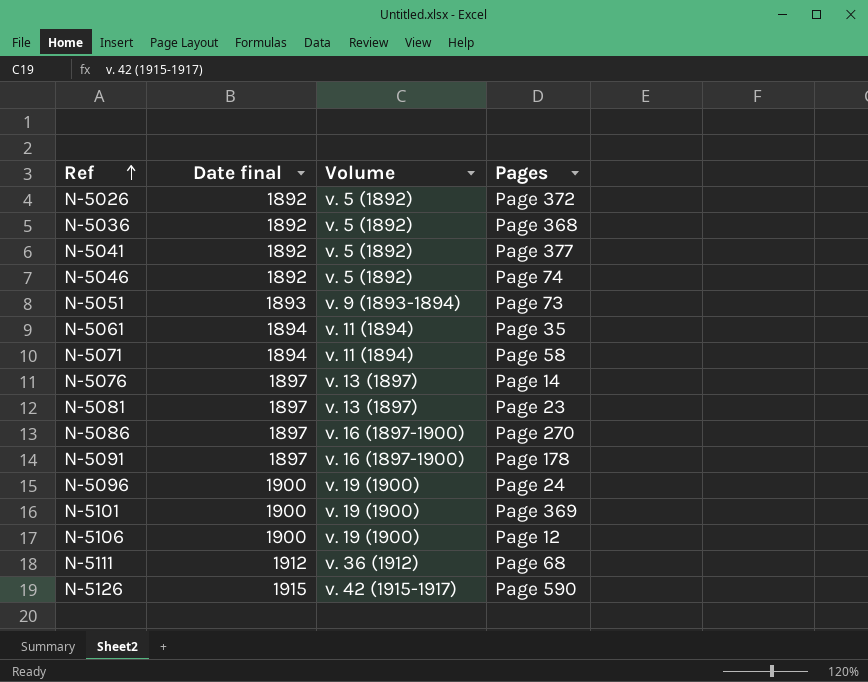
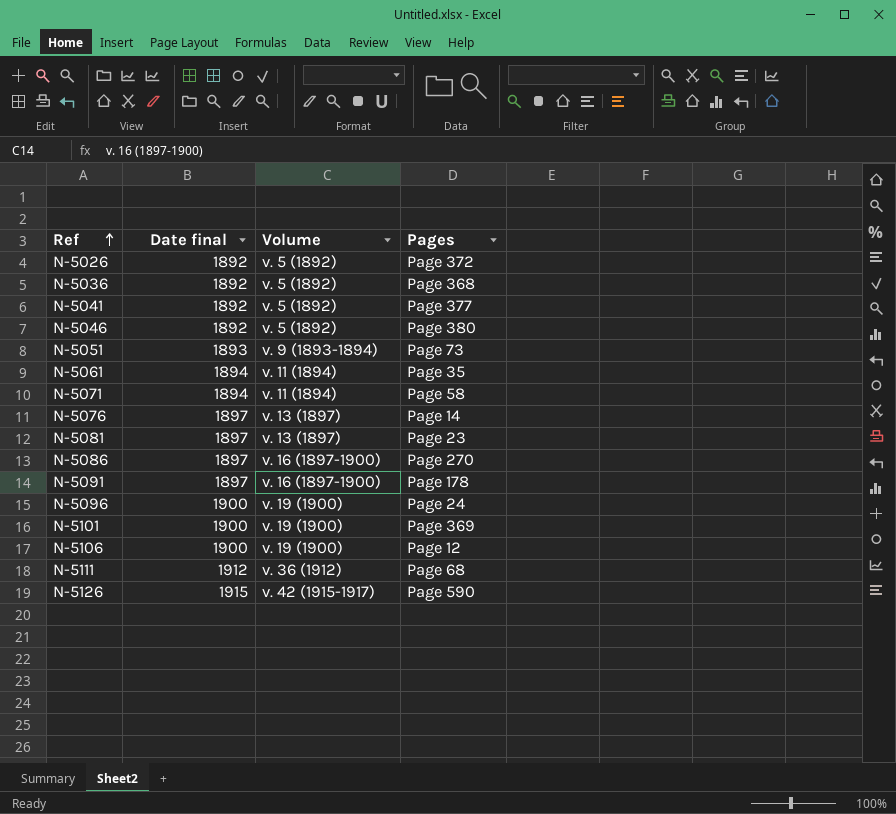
N-5046 | Pages: Page 74 -> Page 380

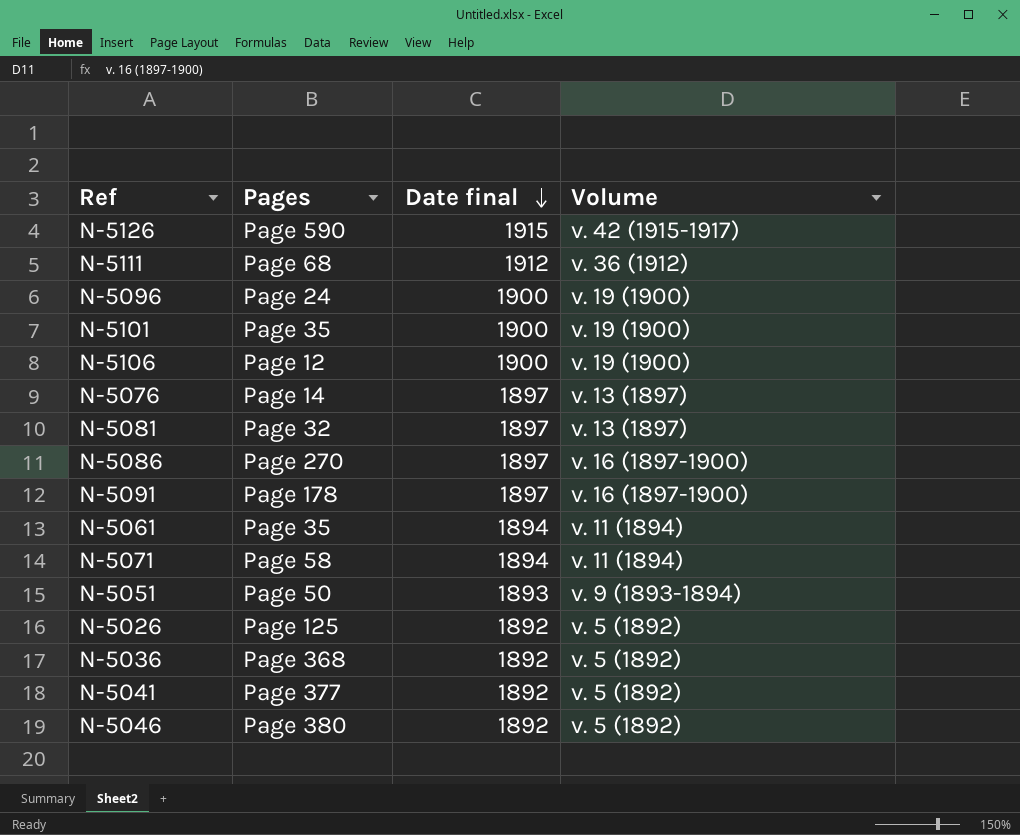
row order: Ref ascending -> Date final descending
column Pages | position: 4 -> 2
N-5101 | Pages: Page 369 -> Page 35
N-5081 | Pages: Page 23 -> Page 32
N-5051 | Pages: Page 73 -> Page 50
N-5026 | Pages: Page 372 -> Page 125

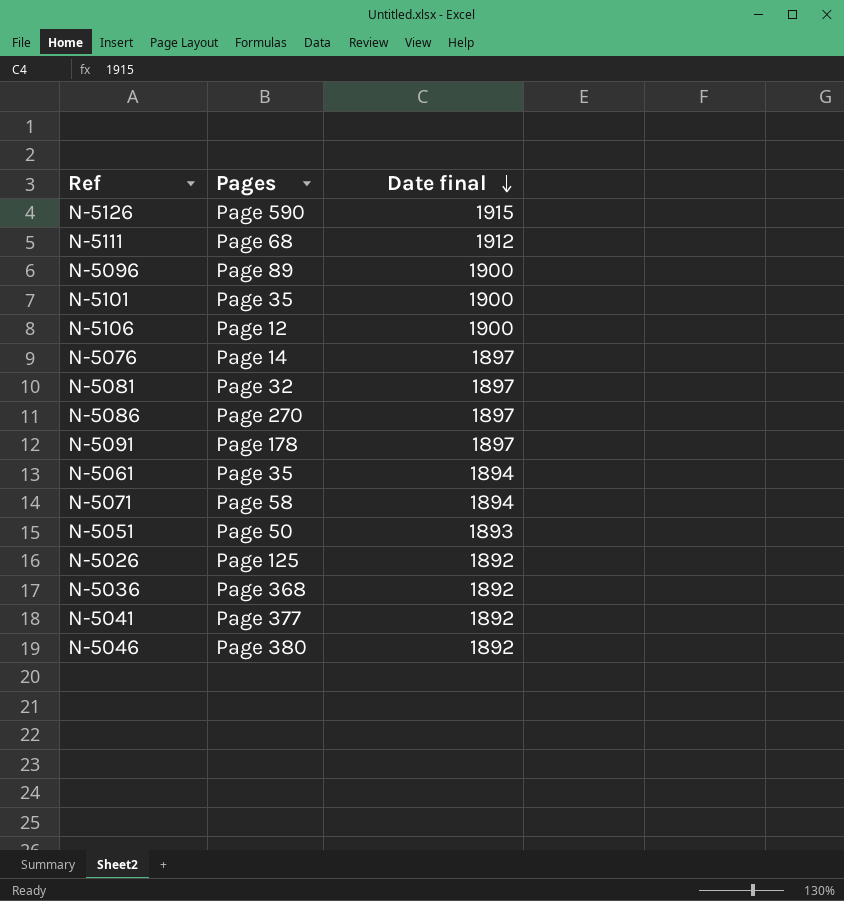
column Volume | position: 4 -> none
N-5096 | Pages: Page 24 -> Page 89

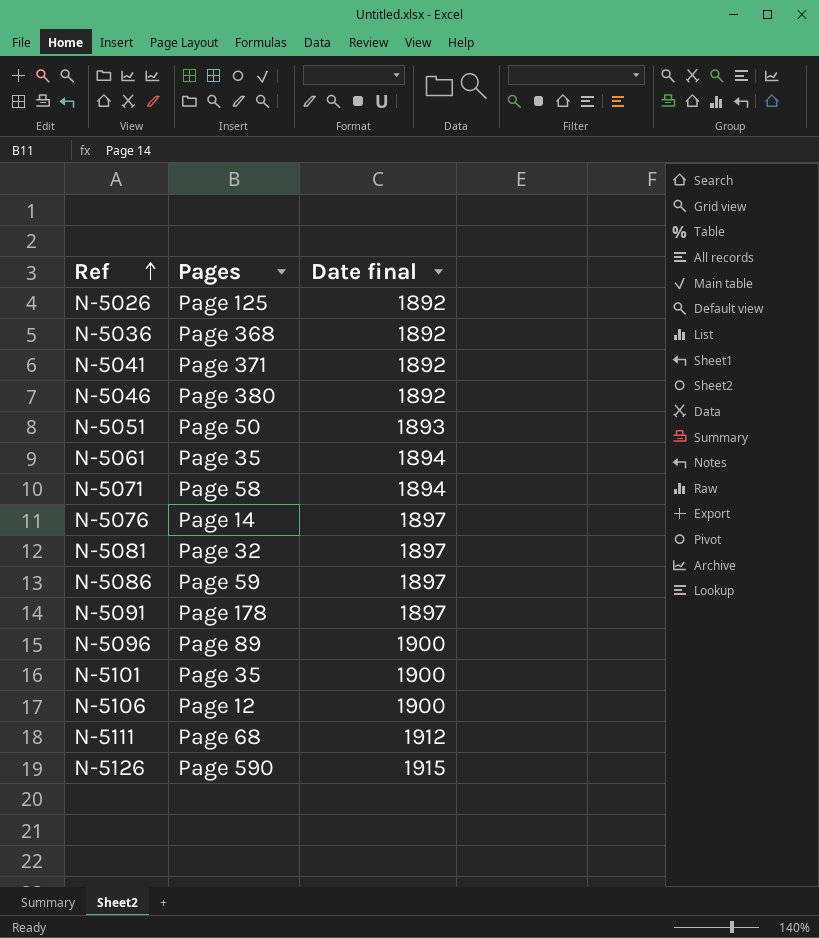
row order: Date final descending -> Ref ascending
N-5041 | Pages: Page 377 -> Page 371
N-5086 | Pages: Page 270 -> Page 59

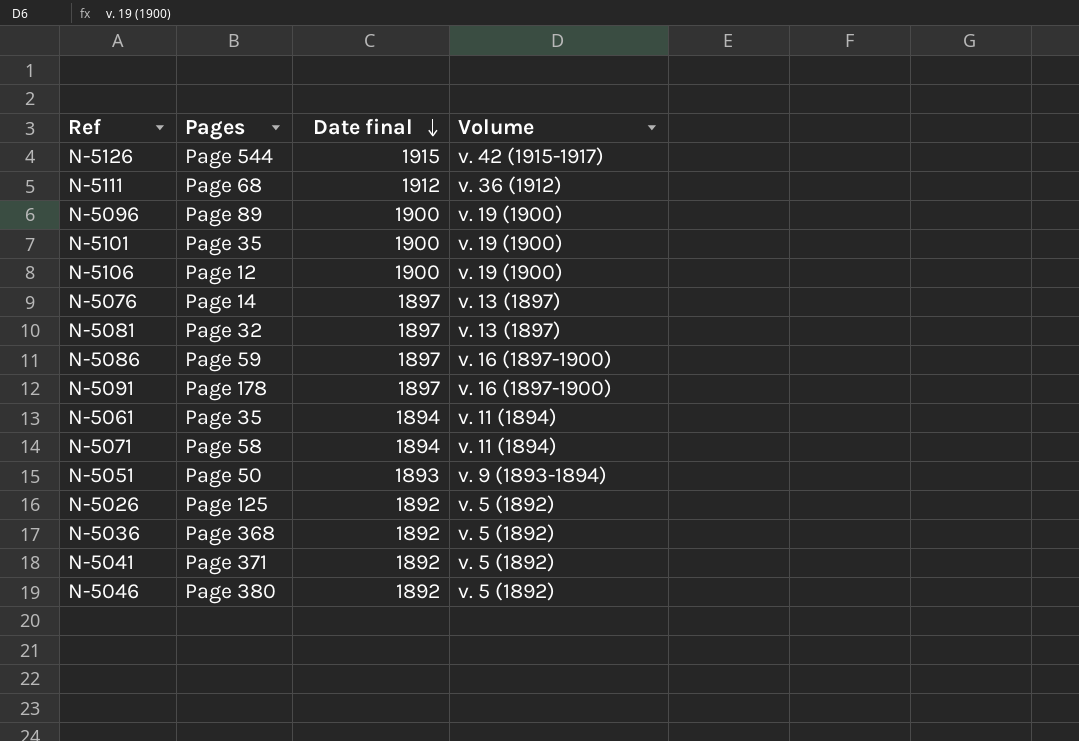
row order: Ref ascending -> Date final descending
column Volume | position: none -> 4
N-5126 | Pages: Page 590 -> Page 544

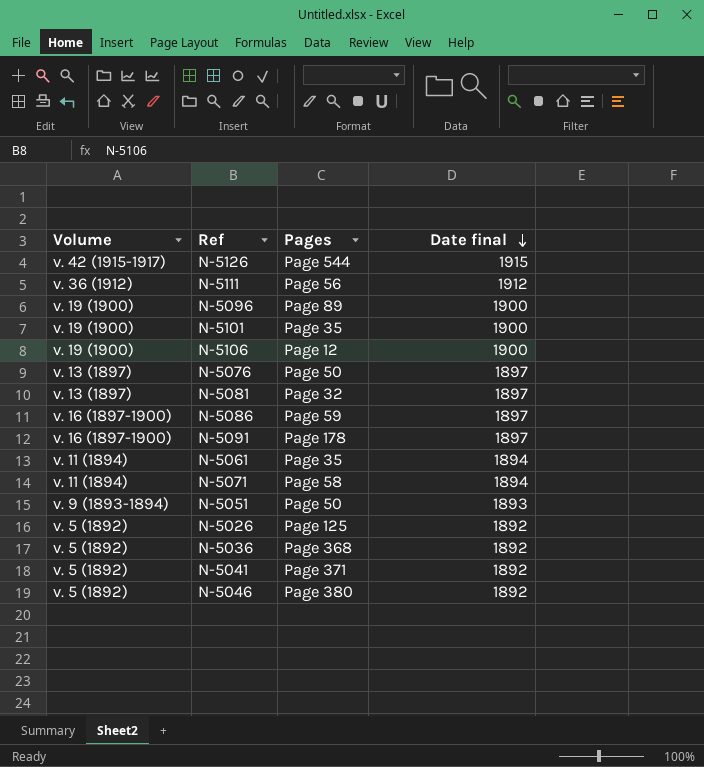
column Volume | position: 4 -> 1
N-5111 | Pages: Page 68 -> Page 56
N-5076 | Pages: Page 14 -> Page 50

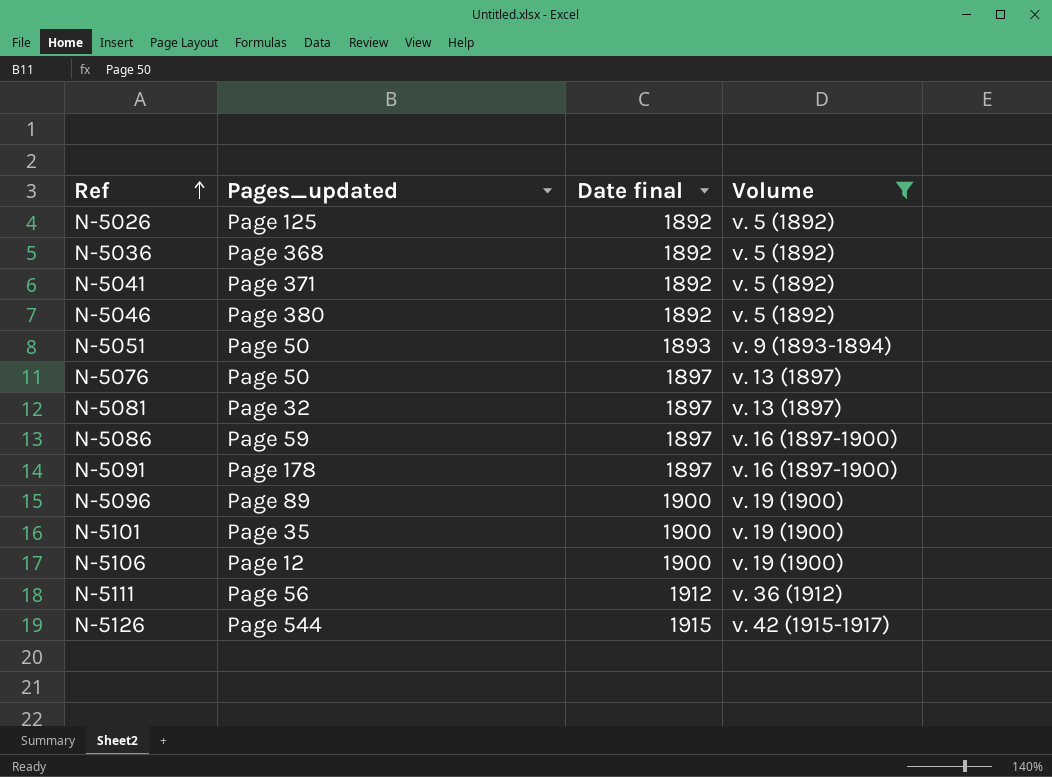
filter: none -> Volume != v. 11 (1894)
row order: Date final descending -> Ref ascending
column name: Pages -> Pages_updated
column Volume | position: 1 -> 4

